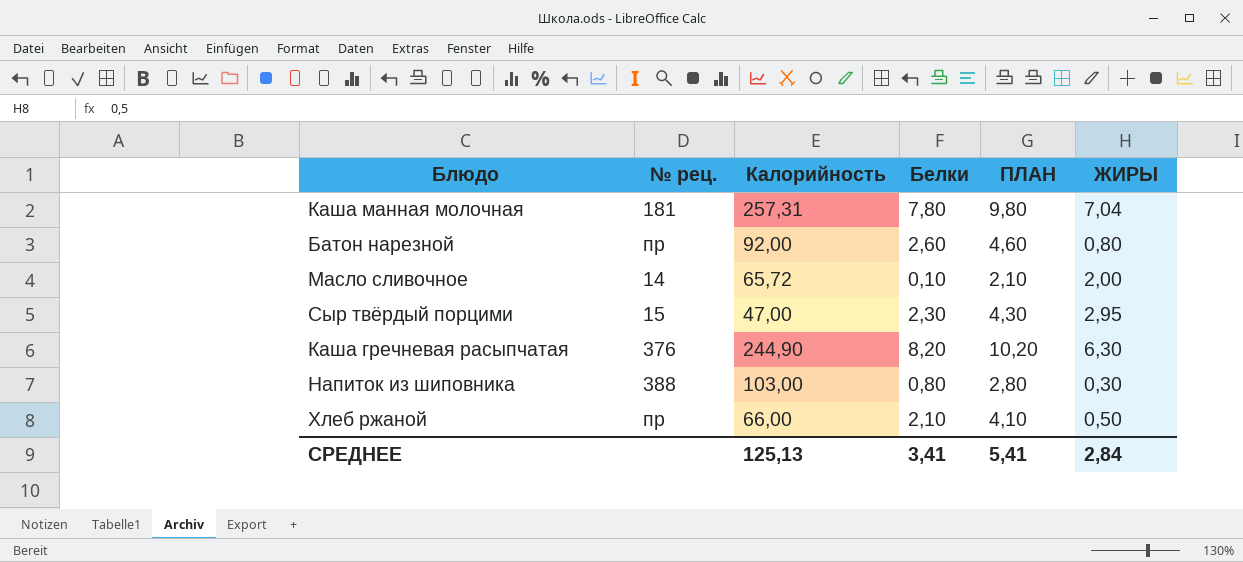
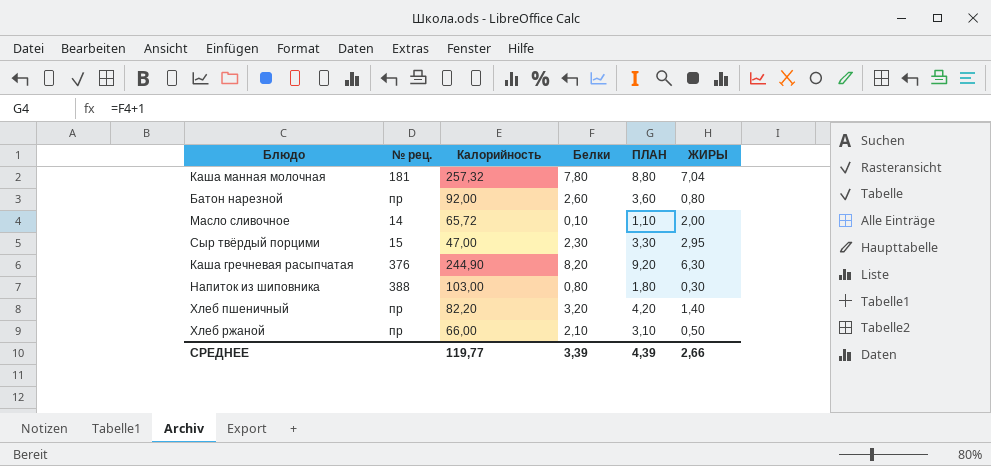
column ПЛАН | formula: [Белки] + 2 -> [Белки] + 1
Каша манная молочная | Калорийность: 257,31 -> 257,32
row Хлеб пшеничный: none -> пр | 82,20 | 3,20 | 4,20 | 1,40
СРЕДНЕЕ | Калорийность: 125,13 -> 119,77
СРЕДНЕЕ | Белки: 3,41 -> 3,39
СРЕДНЕЕ | ПЛАН: 5,41 -> 4,39
СРЕДНЕЕ | ЖИРЫ: 2,84 -> 2,66

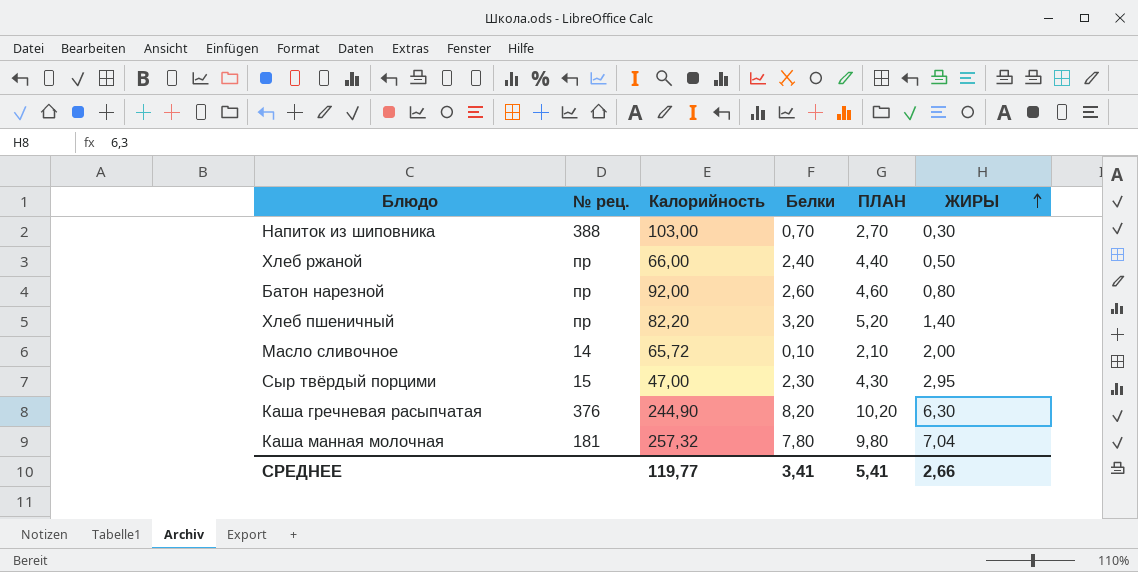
row order: none -> ЖИРЫ ascending
column ПЛАН | formula: [Белки] + 1 -> [Белки] + 2
Напиток из шиповника | Белки: 0,80 -> 0,70
Хлеб ржаной | Белки: 2,10 -> 2,40
СРЕДНЕЕ | Белки: 3,39 -> 3,41
СРЕДНЕЕ | ПЛАН: 4,39 -> 5,41

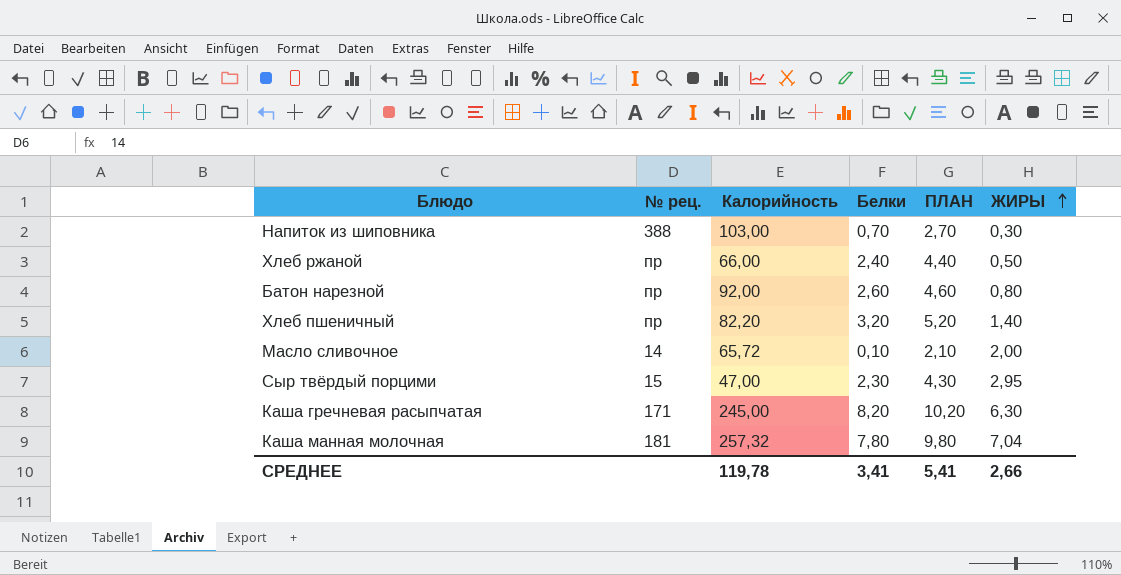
Каша гречневая расыпчатая | № рец.: 376 -> 171
Каша гречневая расыпчатая | Калорийность: 244,90 -> 245,00
СРЕДНЕЕ | Калорийность: 119,77 -> 119,78

